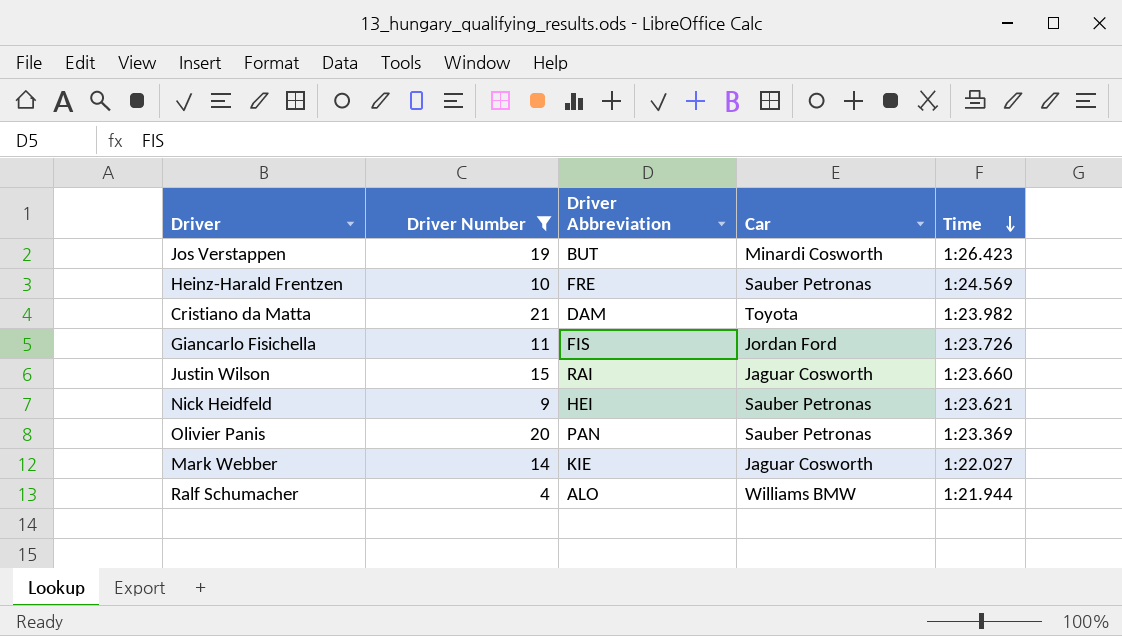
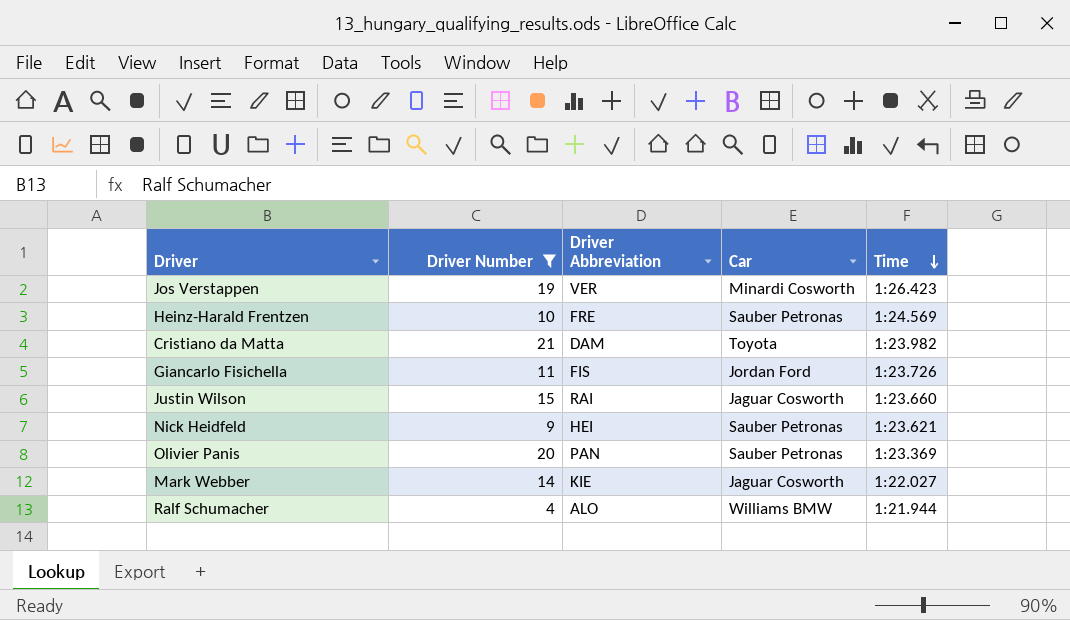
Jos Verstappen | Driver Abbreviation: BUT -> VER

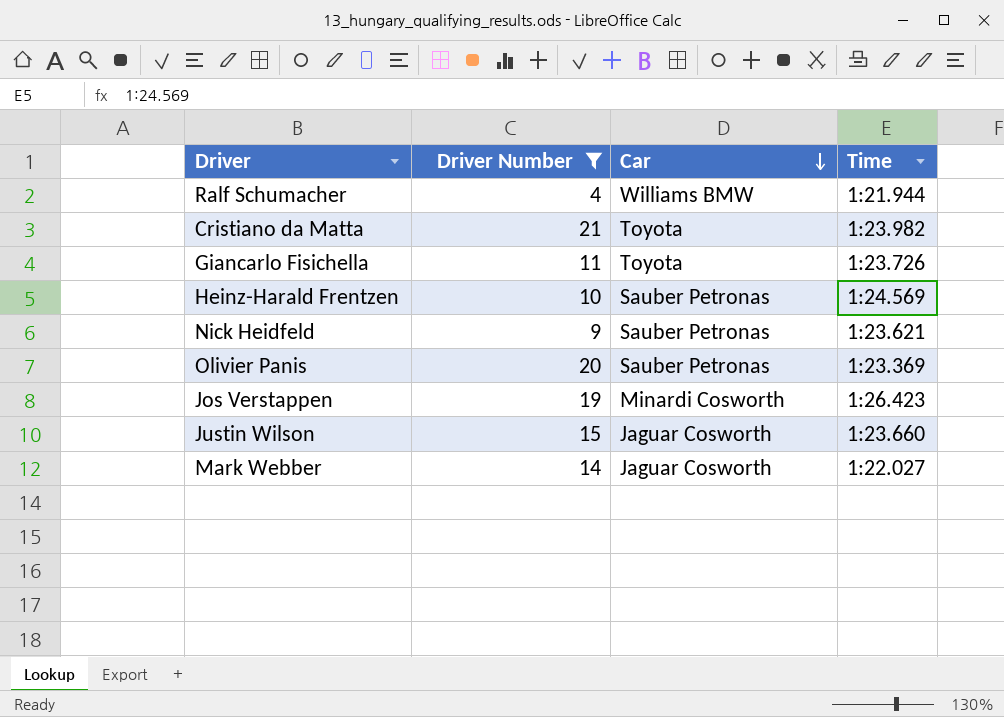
row order: Time descending -> Car descending
column Driver Abbreviation | position: 3 -> none
Giancarlo Fisichella | Car: Jordan Ford -> Toyota

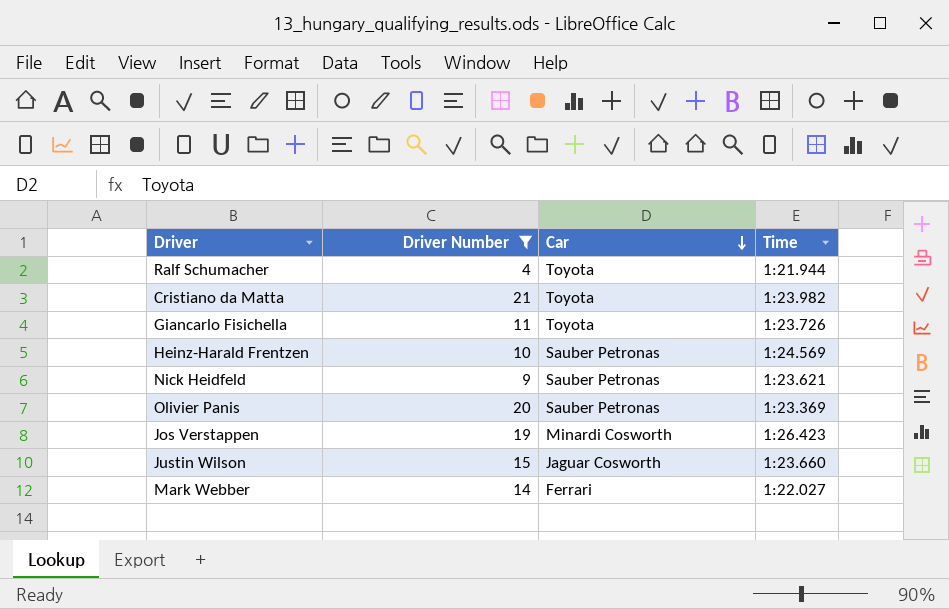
Ralf Schumacher | Car: Williams BMW -> Toyota
Mark Webber | Car: Jaguar Cosworth -> Ferrari

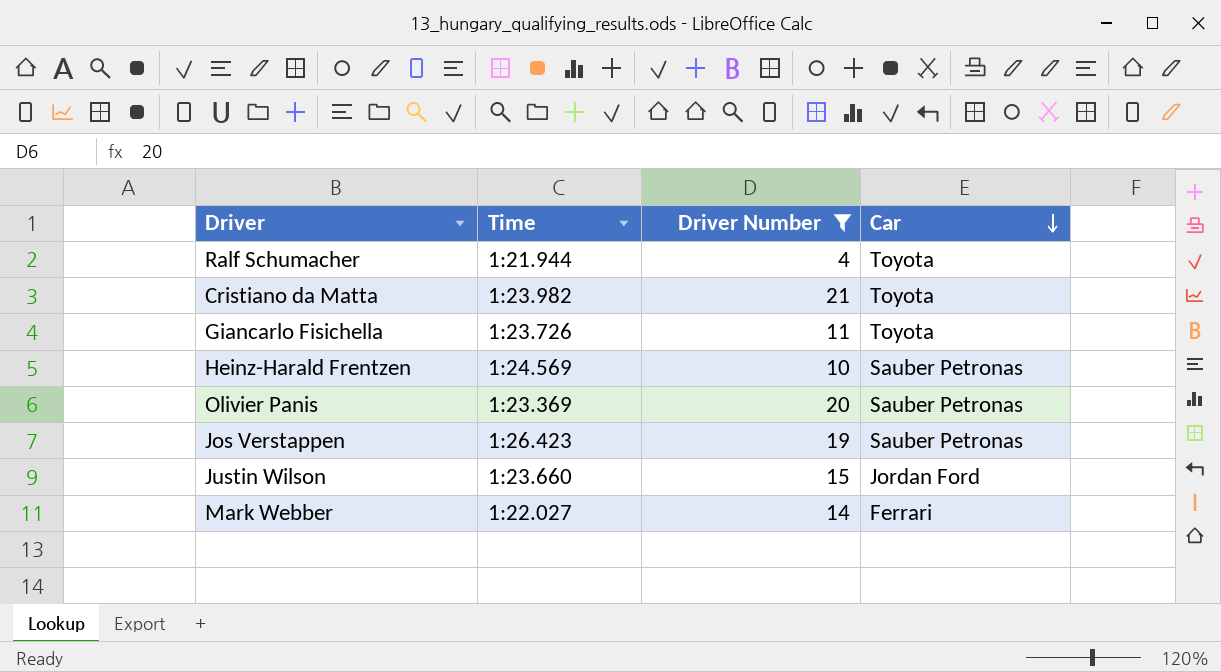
column Time | position: 4 -> 2
row Nick Heidfeld: 9 | Sauber Petronas | 1:23.621 -> none
Jos Verstappen | Car: Minardi Cosworth -> Sauber Petronas
Justin Wilson | Car: Jaguar Cosworth -> Jordan Ford

